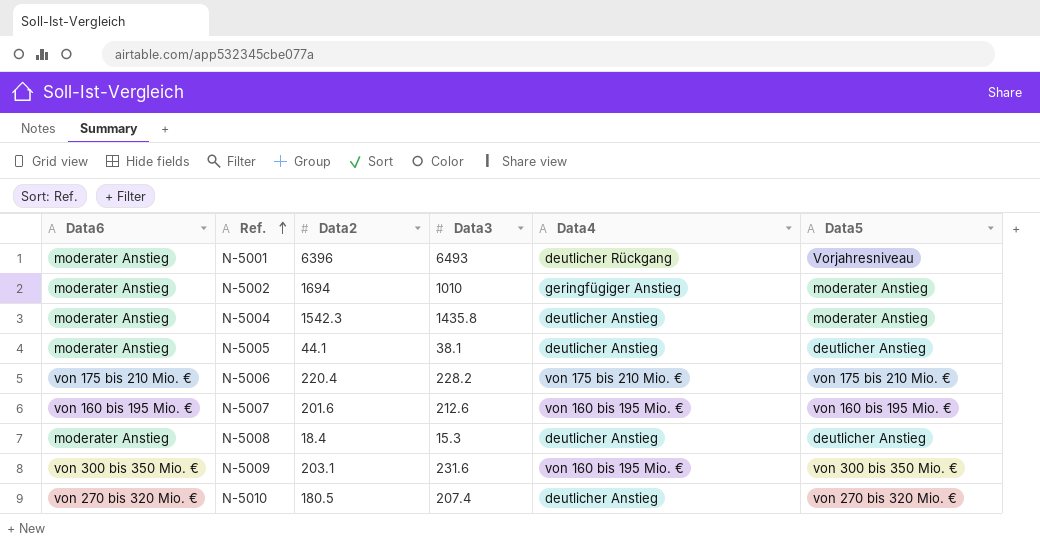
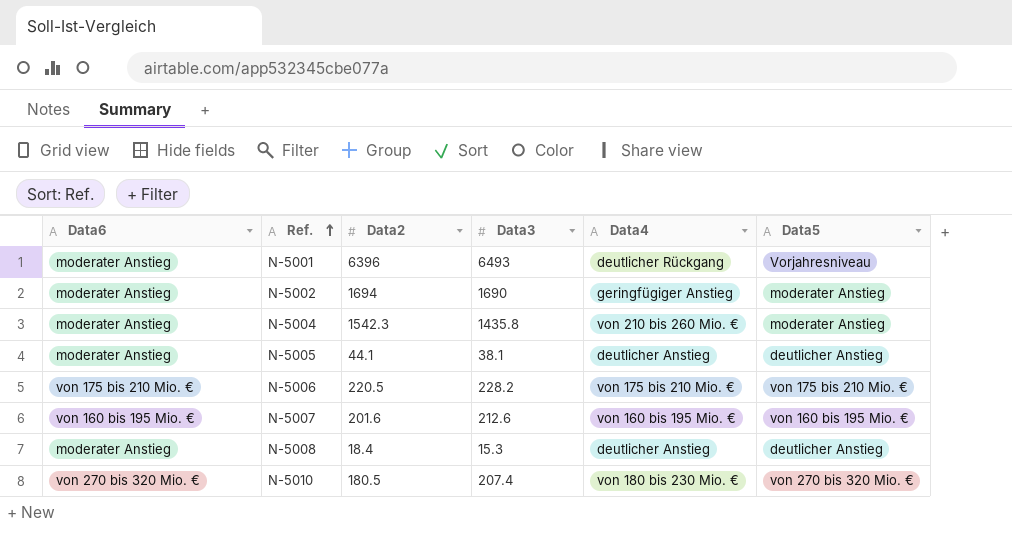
row N-5009: von 300 bis 350 Mio. € | 203.1 | 231.6 | von 160 bis 195 Mio. € | von 300 bis 350 Mio. € -> none
N-5002 | Data3: 1010 -> 1690
N-5004 | Data4: deutlicher Anstieg -> von 210 bis 260 Mio. €
N-5006 | Data2: 220.4 -> 220.5
N-5010 | Data4: deutlicher Anstieg -> von 180 bis 230 Mio. €

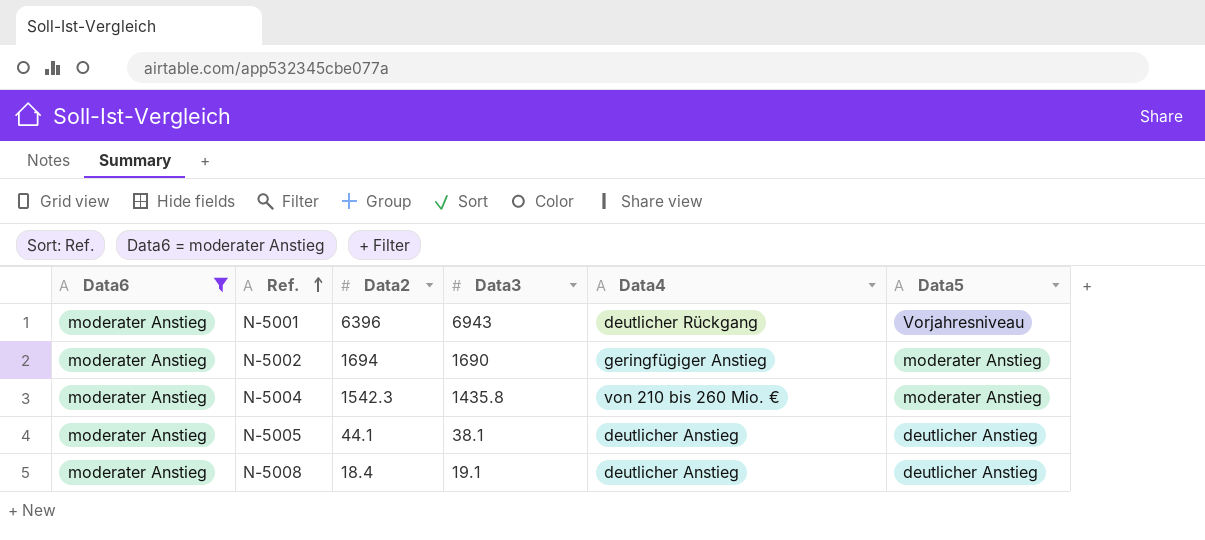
filter: none -> Data6 = moderater Anstieg
N-5001 | Data3: 6493 -> 6943
N-5008 | Data3: 15.3 -> 19.1

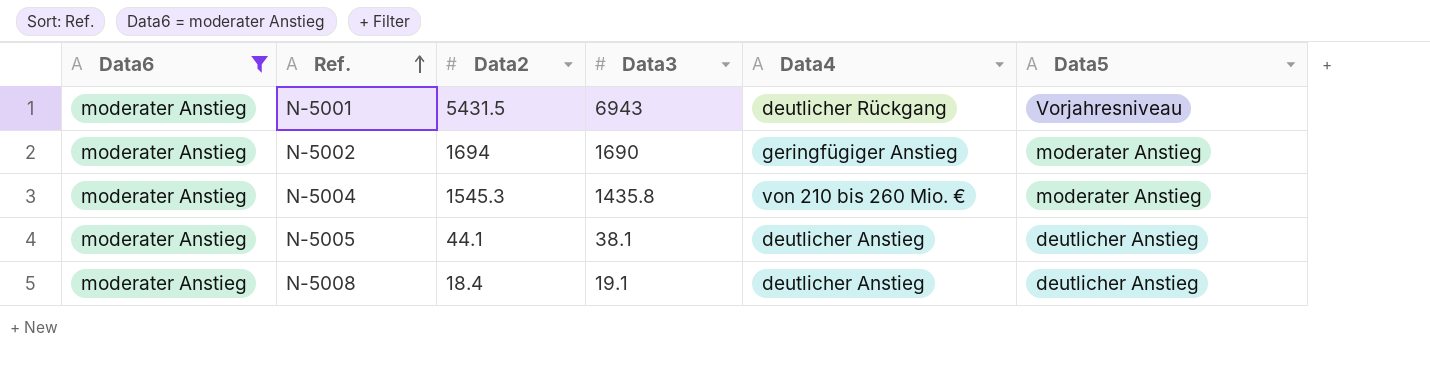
N-5001 | Data2: 6396 -> 5431.5
N-5004 | Data2: 1542.3 -> 1545.3

